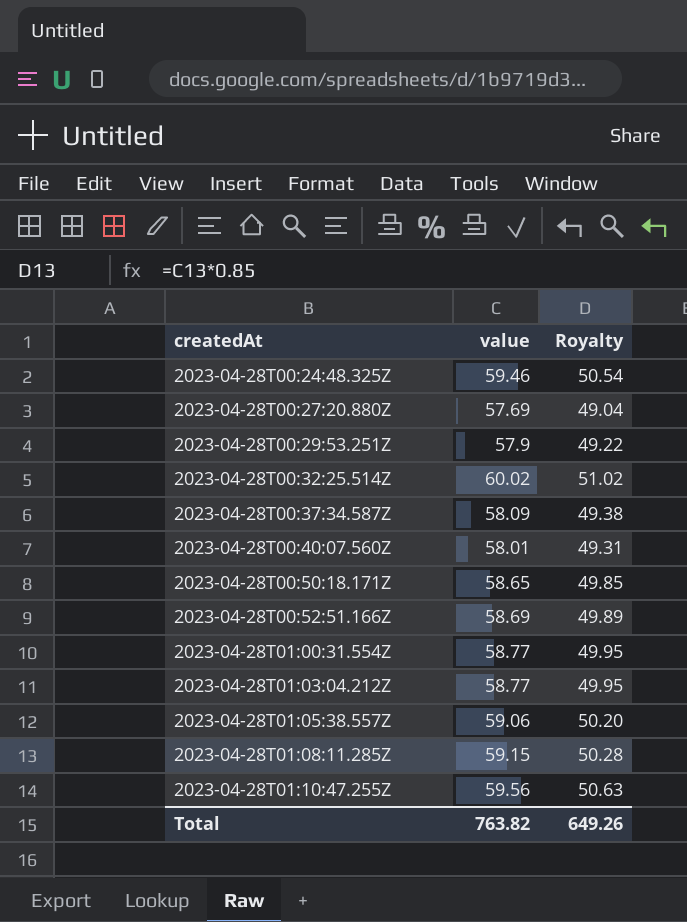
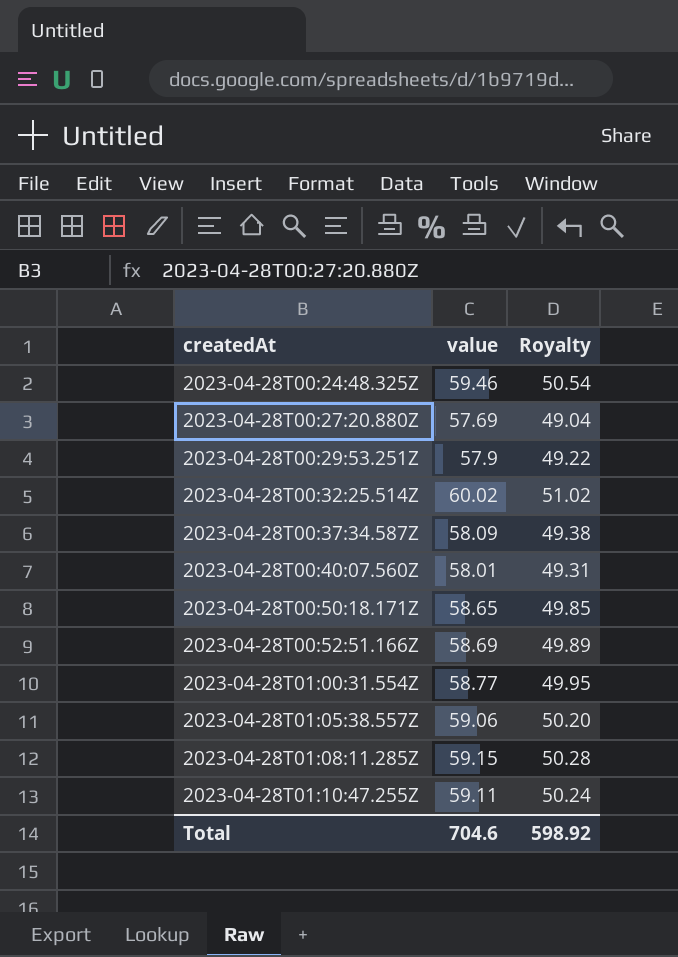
row 2023-04-28T01:03:04.212Z: 58.77 | 49.95 -> none
2023-04-28T01:10:47.255Z | value: 59.56 -> 59.11
2023-04-28T01:10:47.255Z | Royalty: 50.63 -> 50.24
Total | value: 763.82 -> 704.6
Total | Royalty: 649.26 -> 598.92

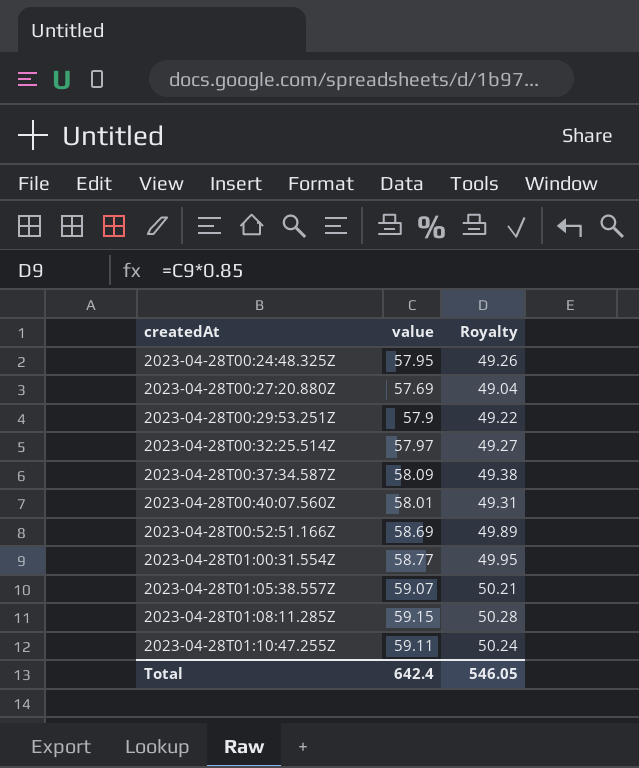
row 2023-04-28T00:50:18.171Z: 58.65 | 49.85 -> none
2023-04-28T00:24:48.325Z | value: 59.46 -> 57.95
2023-04-28T00:24:48.325Z | Royalty: 50.54 -> 49.26
2023-04-28T00:32:25.514Z | value: 60.02 -> 57.97
2023-04-28T00:32:25.514Z | Royalty: 51.02 -> 49.27
2023-04-28T01:05:38.557Z | value: 59.06 -> 59.07
2023-04-28T01:05:38.557Z | Royalty: 50.20 -> 50.21
Total | value: 704.6 -> 642.4
Total | Royalty: 598.92 -> 546.05

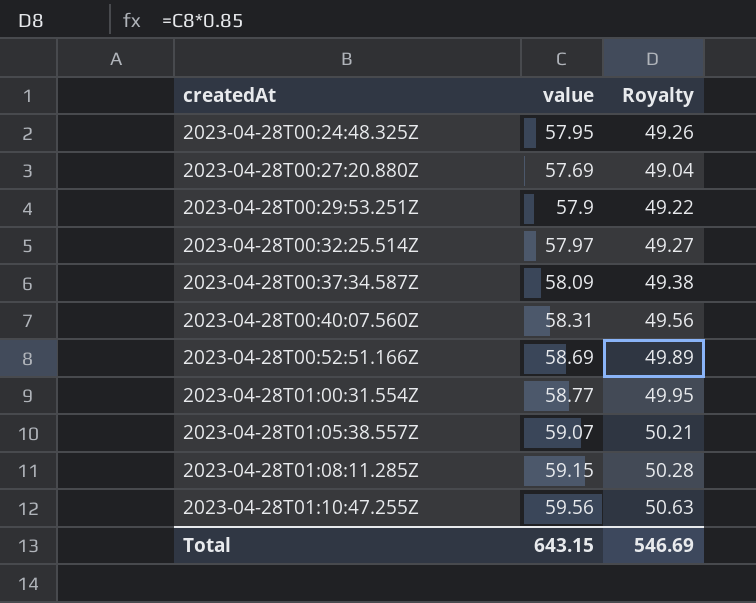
2023-04-28T00:40:07.560Z | value: 58.01 -> 58.31
2023-04-28T00:40:07.560Z | Royalty: 49.31 -> 49.56
2023-04-28T01:10:47.255Z | value: 59.11 -> 59.56
2023-04-28T01:10:47.255Z | Royalty: 50.24 -> 50.63
Total | value: 642.4 -> 643.15
Total | Royalty: 546.05 -> 546.69

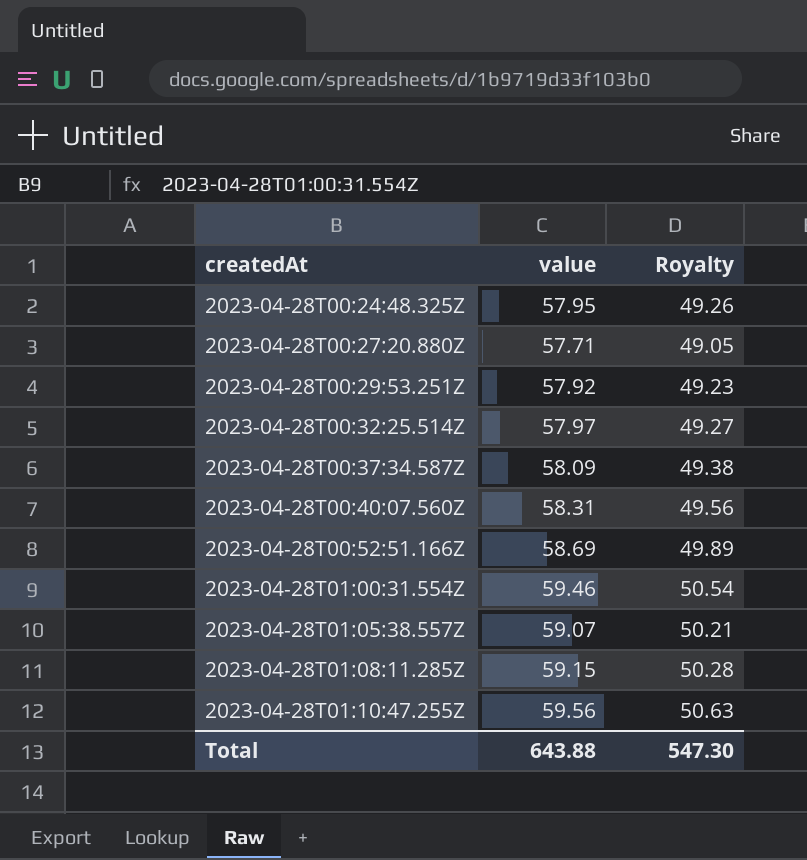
2023-04-28T00:27:20.880Z | value: 57.69 -> 57.71
2023-04-28T00:27:20.880Z | Royalty: 49.04 -> 49.05
2023-04-28T00:29:53.251Z | value: 57.9 -> 57.92
2023-04-28T00:29:53.251Z | Royalty: 49.22 -> 49.23
2023-04-28T01:00:31.554Z | value: 58.77 -> 59.46
2023-04-28T01:00:31.554Z | Royalty: 49.95 -> 50.54
Total | value: 643.15 -> 643.88
Total | Royalty: 546.69 -> 547.30

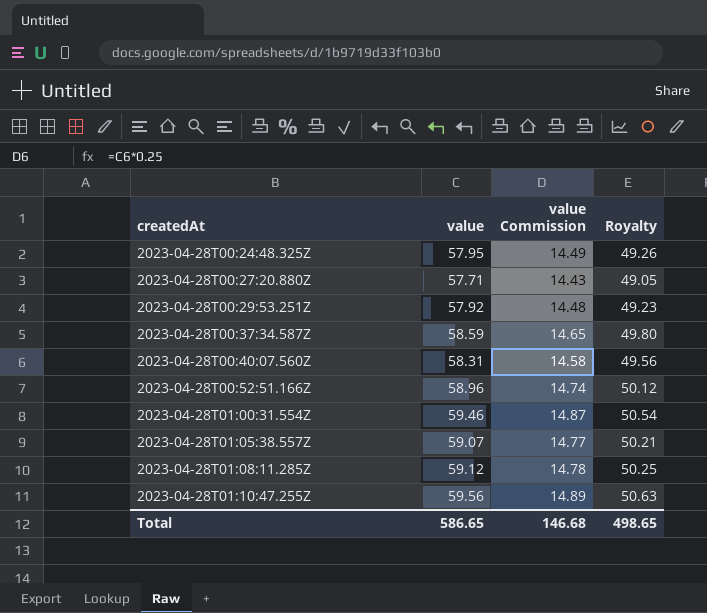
column value Commission | formula: none -> [value] * 0.25
row 2023-04-28T00:32:25.514Z: 57.97 | 49.27 -> none
2023-04-28T00:37:34.587Z | value: 58.09 -> 58.59
2023-04-28T00:37:34.587Z | Royalty: 49.38 -> 49.80
2023-04-28T00:52:51.166Z | value: 58.69 -> 58.96
2023-04-28T00:52:51.166Z | Royalty: 49.89 -> 50.12
2023-04-28T01:08:11.285Z | value: 59.15 -> 59.12
2023-04-28T01:08:11.285Z | Royalty: 50.28 -> 50.25
Total | value: 643.88 -> 586.65
Total | Royalty: 547.30 -> 498.65

